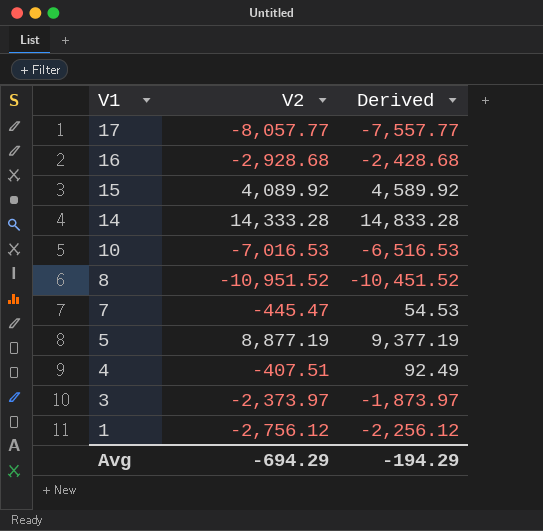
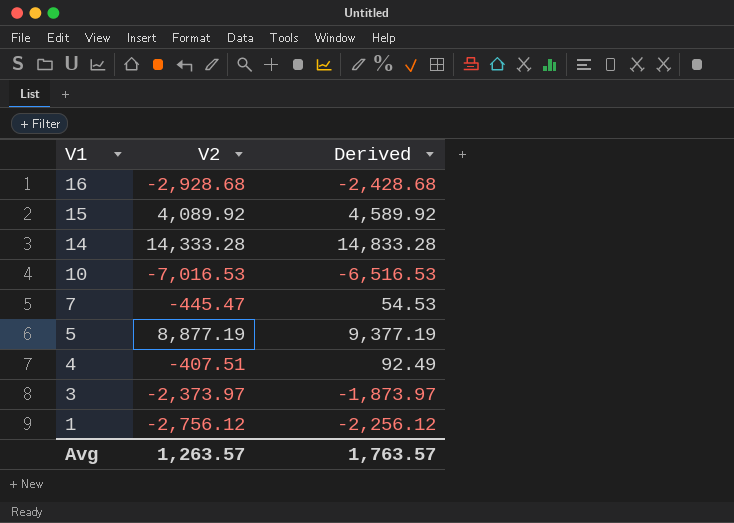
row 17: -8,057.77 | -7,557.77 -> none
row 8: -10,951.52 | -10,451.52 -> none
Avg | V2: -694.29 -> 1,263.57
Avg | Derived: -194.29 -> 1,763.57

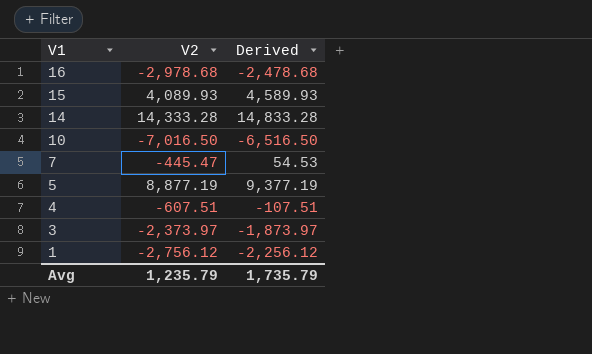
16 | V2: -2,928.68 -> -2,978.68
16 | Derived: -2,428.68 -> -2,478.68
15 | V2: 4,089.92 -> 4,089.93
15 | Derived: 4,589.92 -> 4,589.93
10 | V2: -7,016.53 -> -7,016.50
10 | Derived: -6,516.53 -> -6,516.50
4 | V2: -407.51 -> -607.51
4 | Derived: 92.49 -> -107.51
Avg | V2: 1,263.57 -> 1,235.79
Avg | Derived: 1,763.57 -> 1,735.79

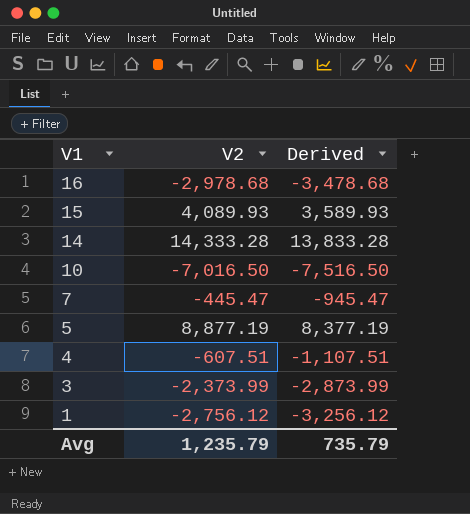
column Derived | formula: [V2] + 500 -> [V2] - 500
3 | V2: -2,373.97 -> -2,373.99
Avg | Derived: 1,735.79 -> 735.79

